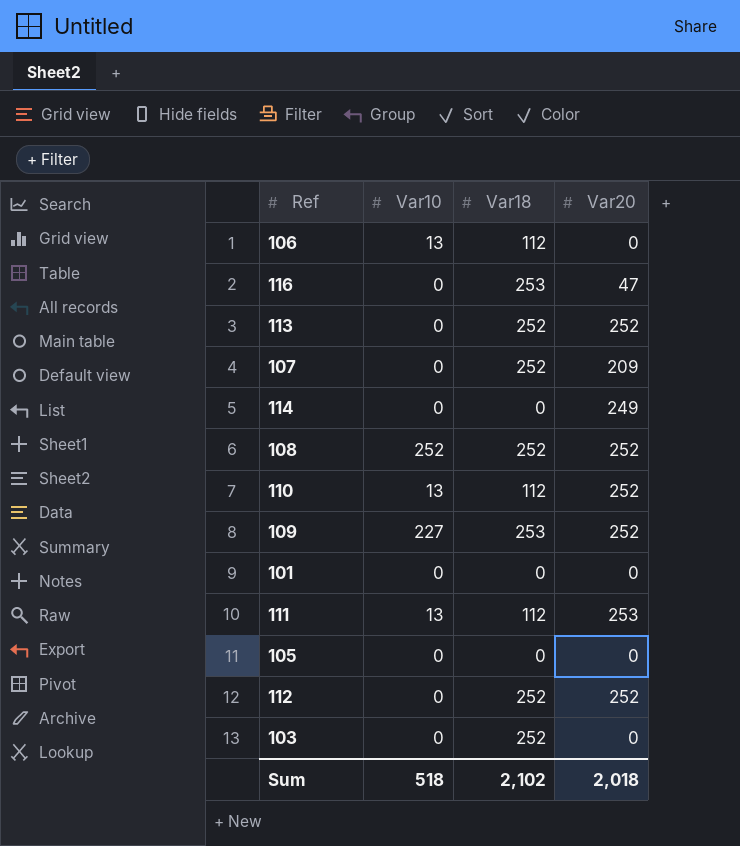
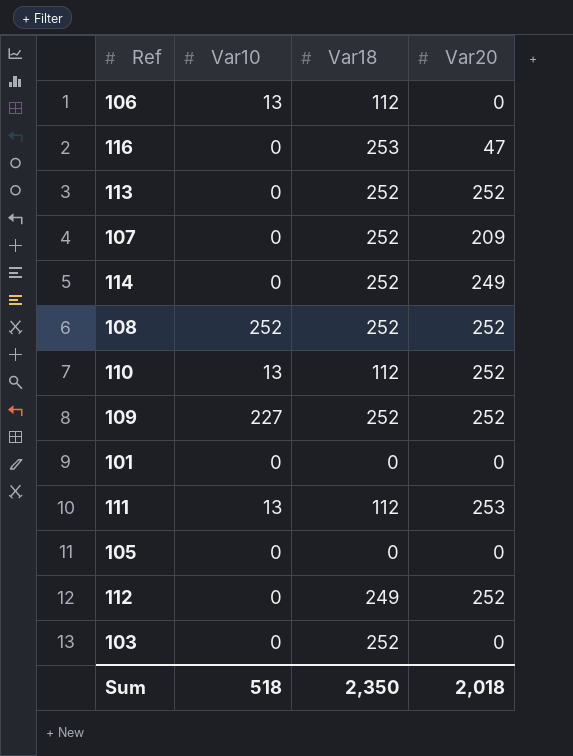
114 | Var18: 0 -> 252
109 | Var18: 253 -> 252
112 | Var18: 252 -> 249
Sum | Var18: 2,102 -> 2,350

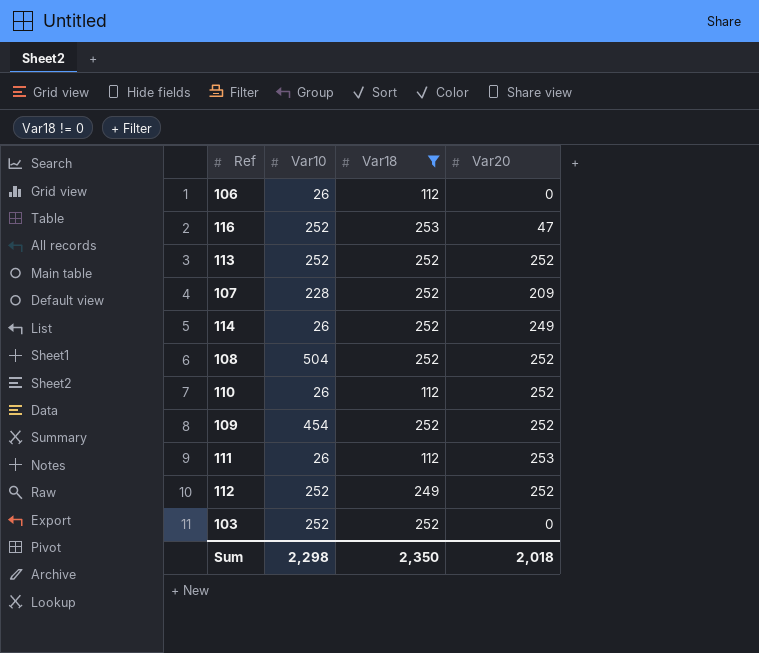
filter: none -> Var18 != 0
106 | Var10: 13 -> 26
116 | Var10: 0 -> 252
113 | Var10: 0 -> 252
107 | Var10: 0 -> 228
114 | Var10: 0 -> 26
108 | Var10: 252 -> 504
110 | Var10: 13 -> 26
109 | Var10: 227 -> 454
111 | Var10: 13 -> 26
112 | Var10: 0 -> 252
103 | Var10: 0 -> 252
Sum | Var10: 518 -> 2,298

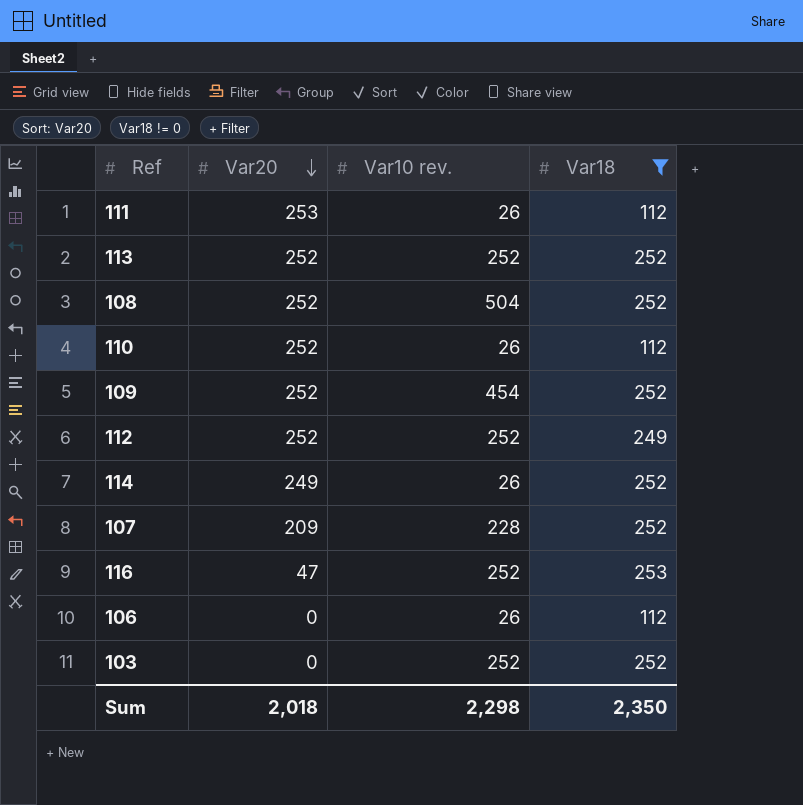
row order: none -> Var20 descending
column Var20 | position: 4 -> 2
column name: Var10 -> Var10 rev.

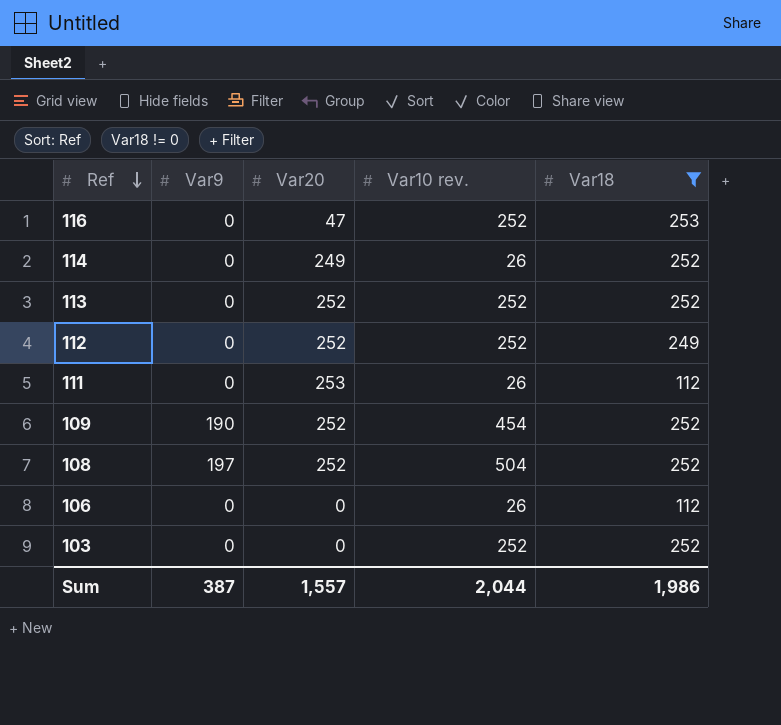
row order: Var20 descending -> Ref descending
column Var9 | position: none -> 2
row 110: 252 | 26 | 112 -> none
row 107: 209 | 228 | 252 -> none
Sum | Var20: 2,018 -> 1,557
Sum | Var10 rev.: 2,298 -> 2,044
Sum | Var18: 2,350 -> 1,986

